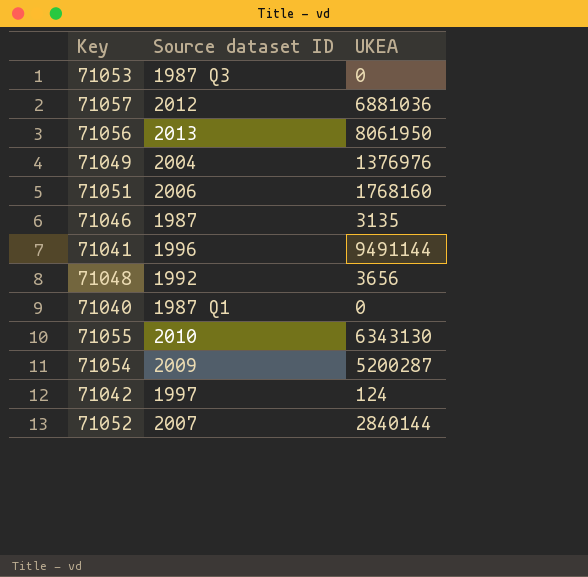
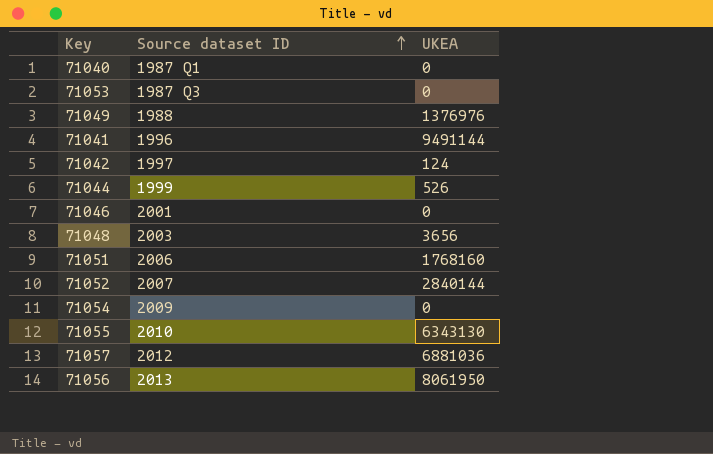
row order: none -> Source dataset ID ascending
71049 | Source dataset ID: 2004 -> 1988
row 71044: none -> 1999 | 526
71046 | Source dataset ID: 1987 -> 2001
71046 | UKEA: 3135 -> 0
71048 | Source dataset ID: 1992 -> 2003
71054 | UKEA: 5200287 -> 0

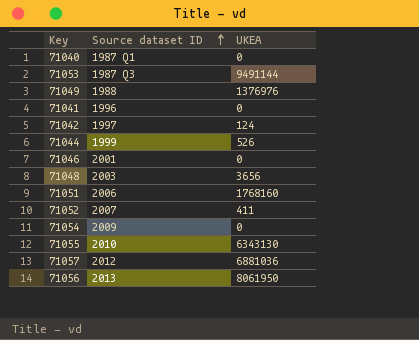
71053 | UKEA: 0 -> 9491144
71041 | UKEA: 9491144 -> 0
71052 | UKEA: 2840144 -> 411

